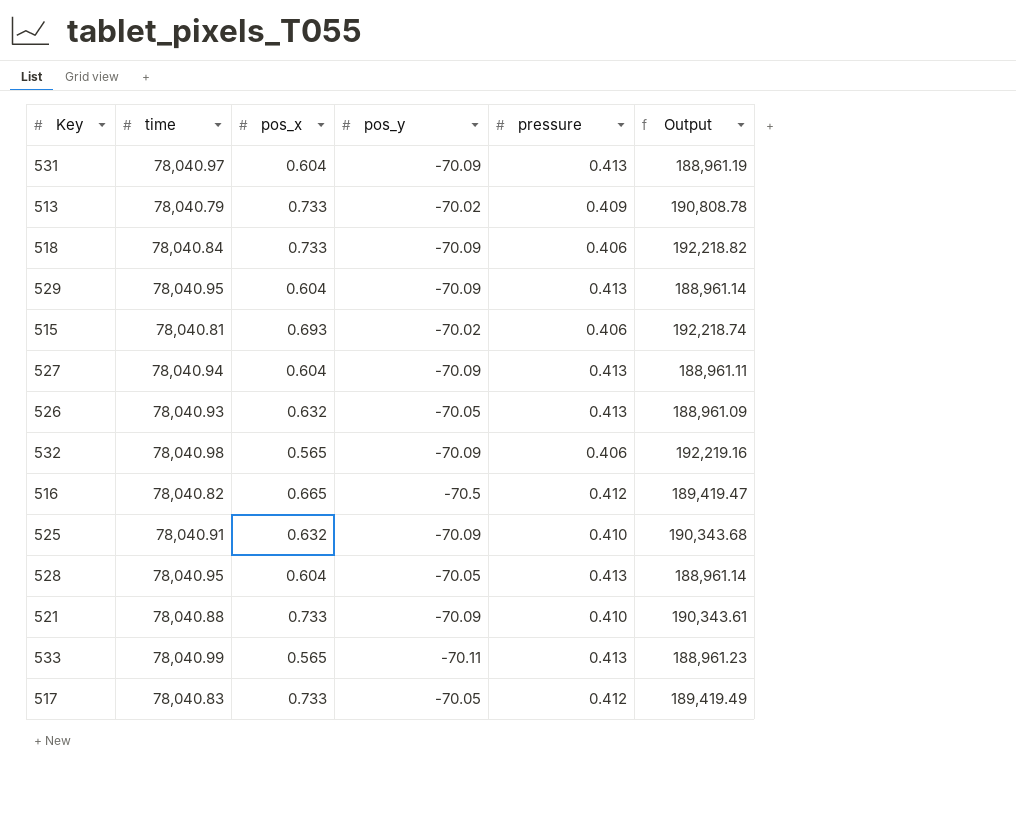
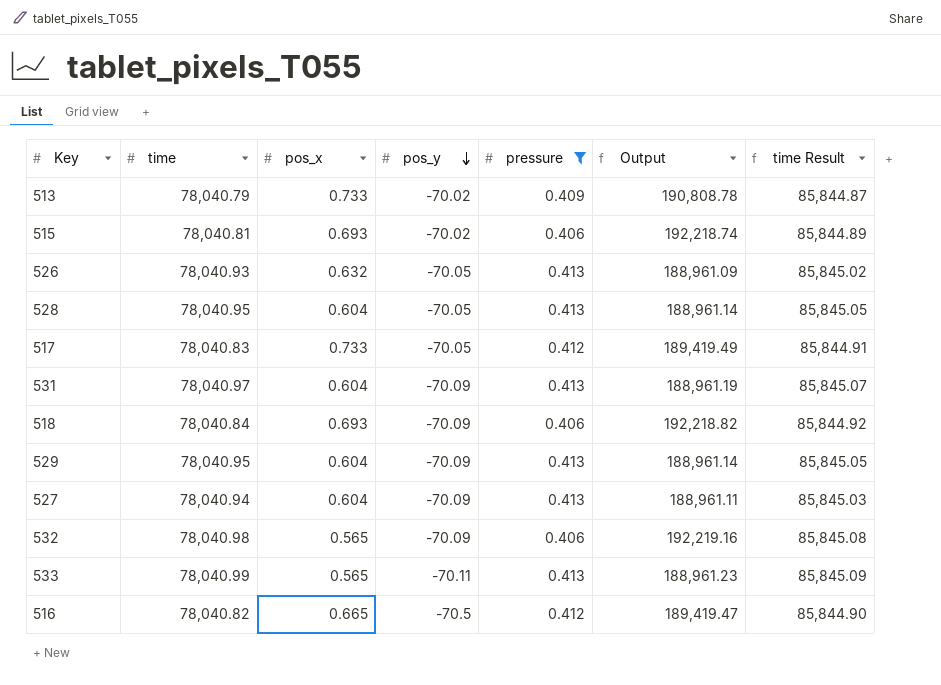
filter: none -> pressure != 0.410
row order: none -> pos_y descending
column time Result | formula: none -> [time] * 1.1
518 | pos_x: 0.733 -> 0.693

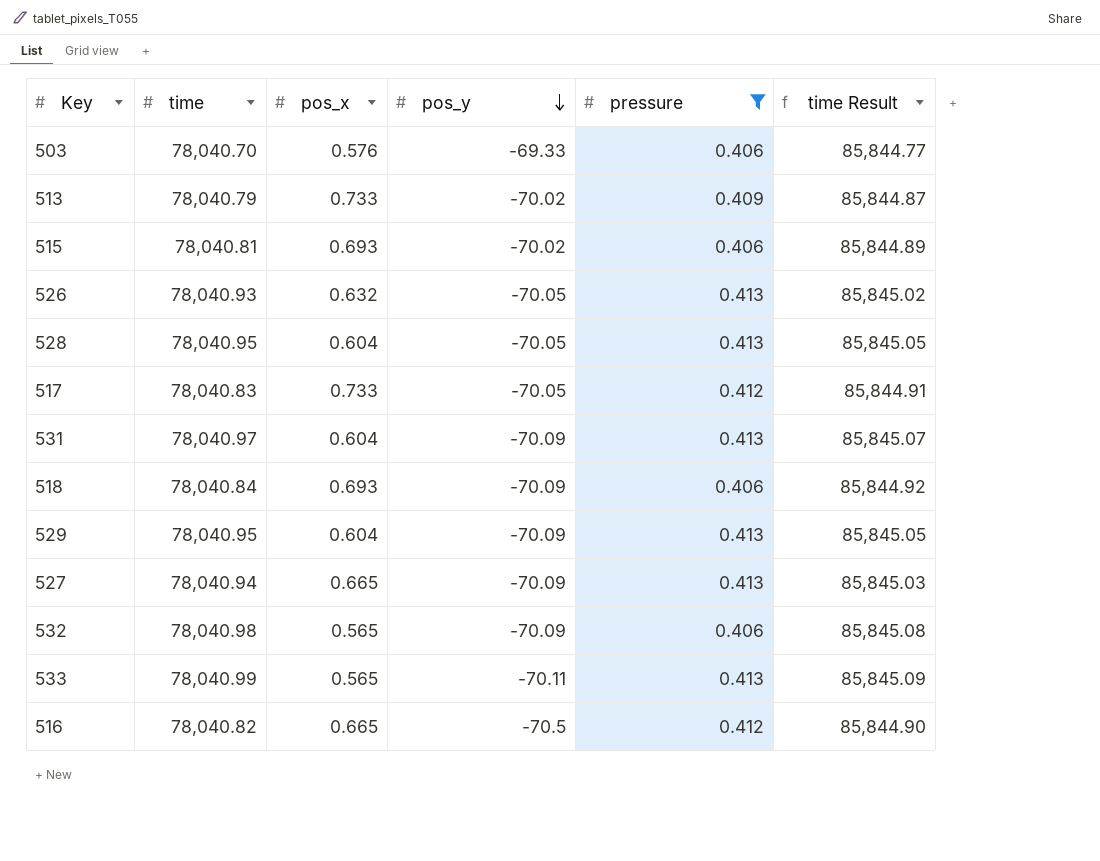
column Output | formula: [time] / [pressure] -> none
row 503: none -> 78,040.70 | 0.576 | -69.33 | 0.406 | 85,844.77
527 | pos_x: 0.604 -> 0.665

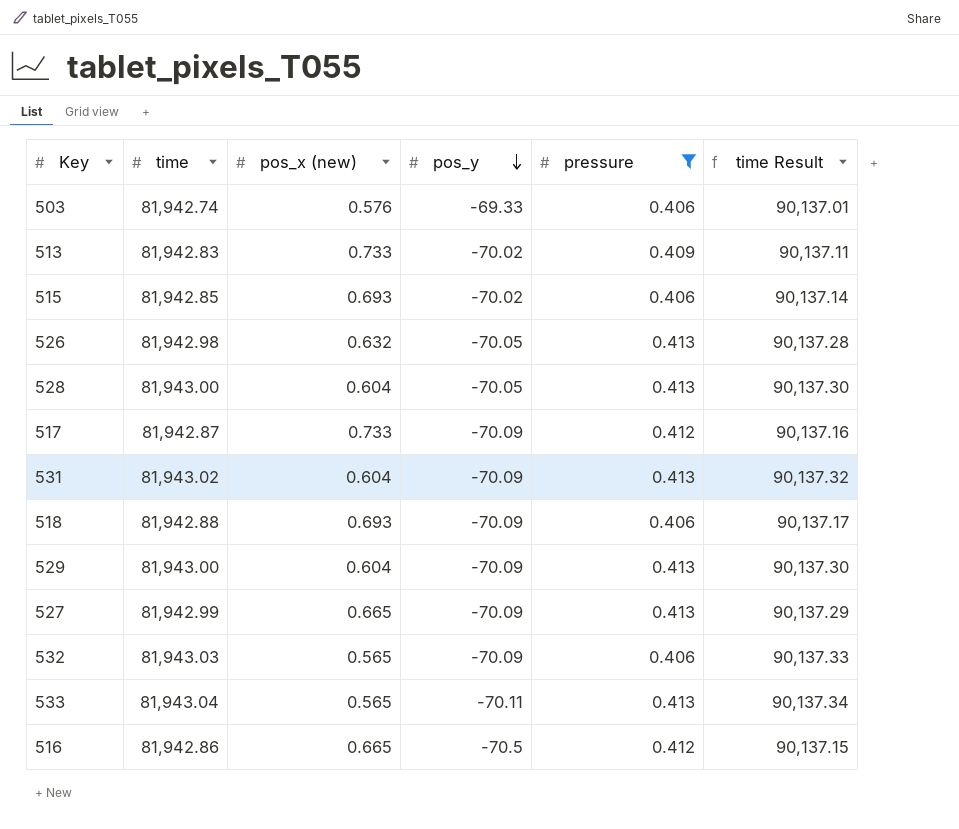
column name: pos_x -> pos_x (new)
503 | time: 78,040.70 -> 81,942.74
503 | time Result: 85,844.77 -> 90,137.01
513 | time: 78,040.79 -> 81,942.83
513 | time Result: 85,844.87 -> 90,137.11
515 | time: 78,040.81 -> 81,942.85
515 | time Result: 85,844.89 -> 90,137.14
526 | time: 78,040.93 -> 81,942.98
526 | time Result: 85,845.02 -> 90,137.28
528 | time: 78,040.95 -> 81,943.00
528 | time Result: 85,845.05 -> 90,137.30
517 | time: 78,040.83 -> 81,942.87
517 | pos_y: -70.05 -> -70.09
517 | time Result: 85,844.91 -> 90,137.16
531 | time: 78,040.97 -> 81,943.02
531 | time Result: 85,845.07 -> 90,137.32
518 | time: 78,040.84 -> 81,942.88
518 | time Result: 85,844.92 -> 90,137.17
529 | time: 78,040.95 -> 81,943.00
529 | time Result: 85,845.05 -> 90,137.30
527 | time: 78,040.94 -> 81,942.99
527 | time Result: 85,845.03 -> 90,137.29
532 | time: 78,040.98 -> 81,943.03
532 | time Result: 85,845.08 -> 90,137.33
533 | time: 78,040.99 -> 81,943.04
533 | time Result: 85,845.09 -> 90,137.34
516 | time: 78,040.82 -> 81,942.86
516 | time Result: 85,844.90 -> 90,137.15

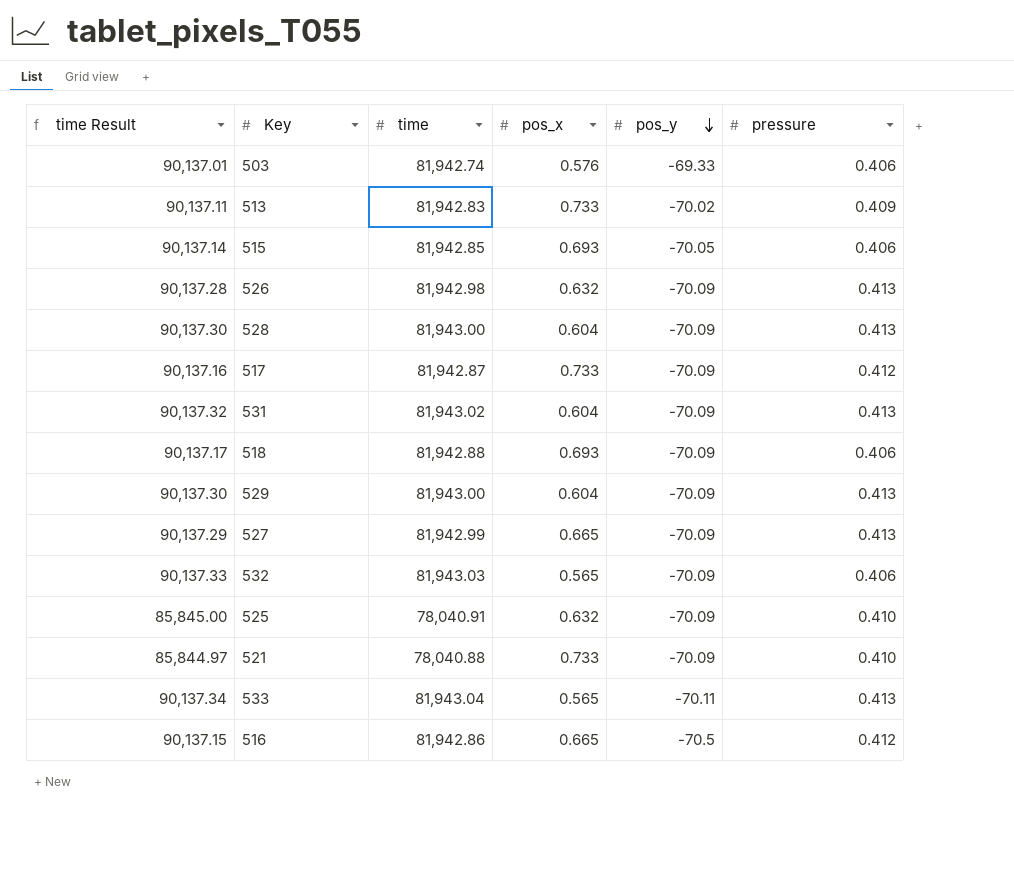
filter: pressure != 0.410 -> none
column time Result | position: 6 -> 1
column name: pos_x (new) -> pos_x
515 | pos_y: -70.02 -> -70.05
526 | pos_y: -70.05 -> -70.09
528 | pos_y: -70.05 -> -70.09

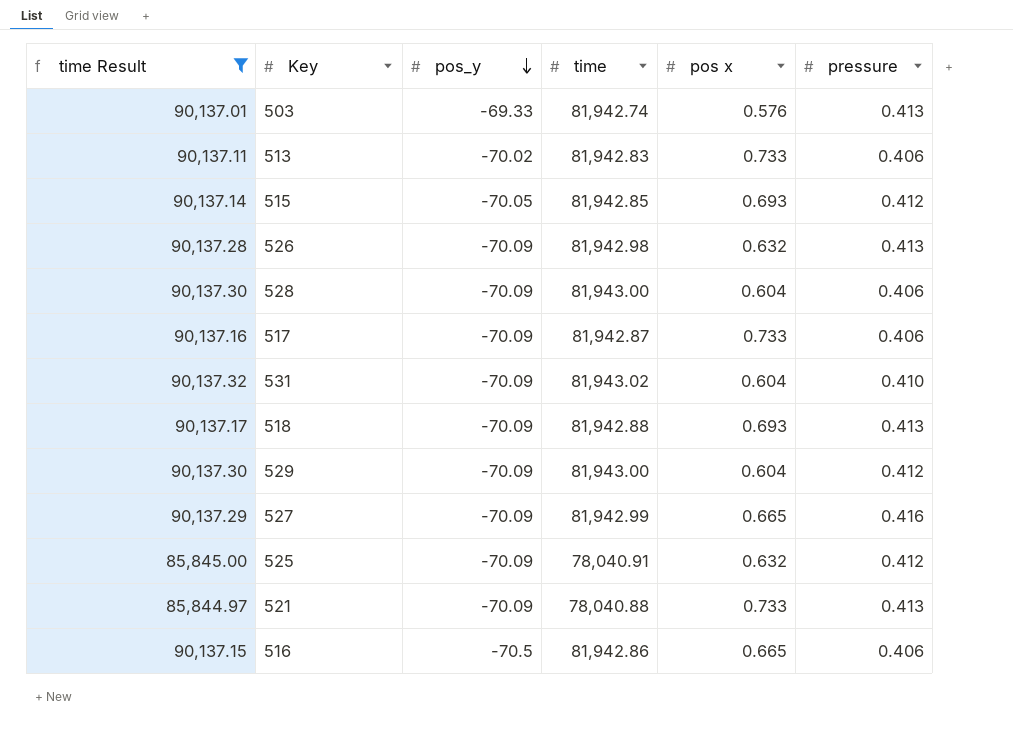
filter: none -> time Result <= 90,137.32
column pos_y | position: 5 -> 3
column name: pos_x -> pos x
503 | pressure: 0.406 -> 0.413
513 | pressure: 0.409 -> 0.406
515 | pressure: 0.406 -> 0.412
528 | pressure: 0.413 -> 0.406
517 | pressure: 0.412 -> 0.406
531 | pressure: 0.413 -> 0.410
518 | pressure: 0.406 -> 0.413
529 | pressure: 0.413 -> 0.412
527 | pressure: 0.413 -> 0.416
525 | pressure: 0.410 -> 0.412
521 | pressure: 0.410 -> 0.413
516 | pressure: 0.412 -> 0.406

